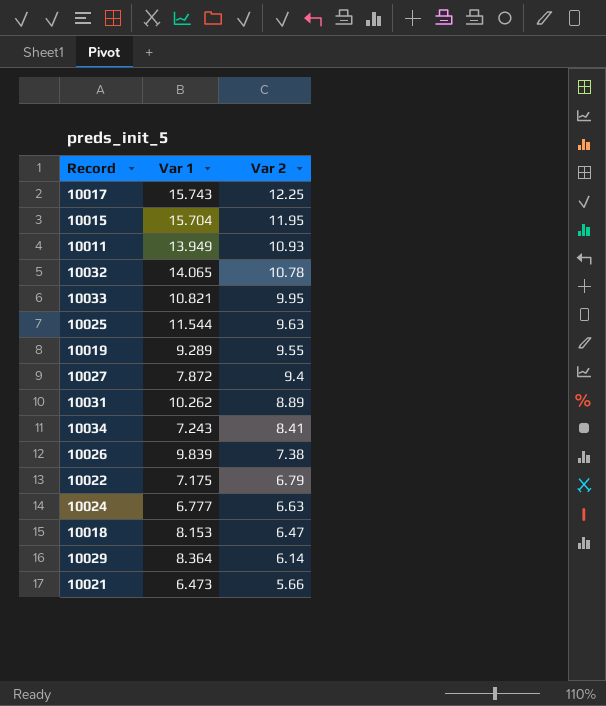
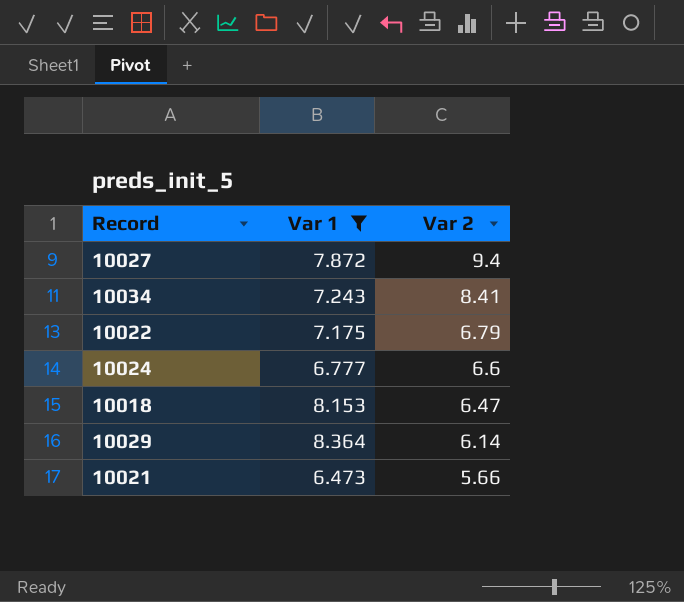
filter: none -> Var 1 <= 8.364
10024 | Var 2: 6.63 -> 6.6

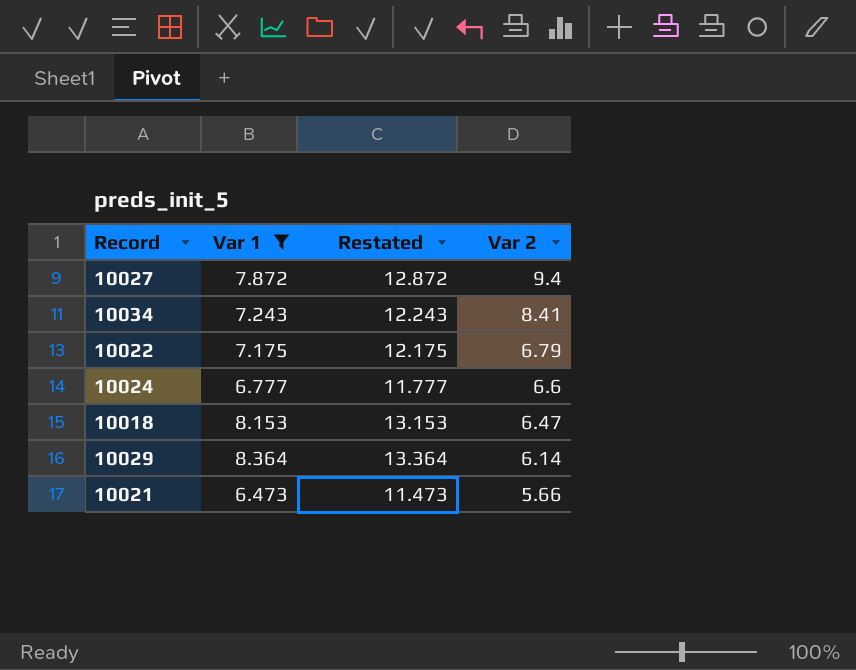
column Restated | formula: none -> [Var 1] + 5

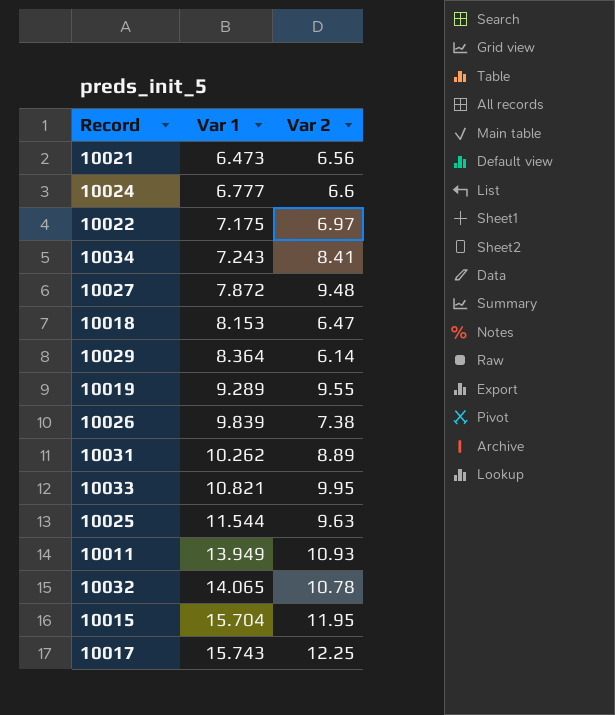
filter: Var 1 <= 8.364 -> none
row order: Var 2 descending -> Var 1 ascending
column Restated | formula: [Var 1] + 5 -> none
10021 | Var 2: 5.66 -> 6.56
10022 | Var 2: 6.79 -> 6.97
10027 | Var 2: 9.4 -> 9.48

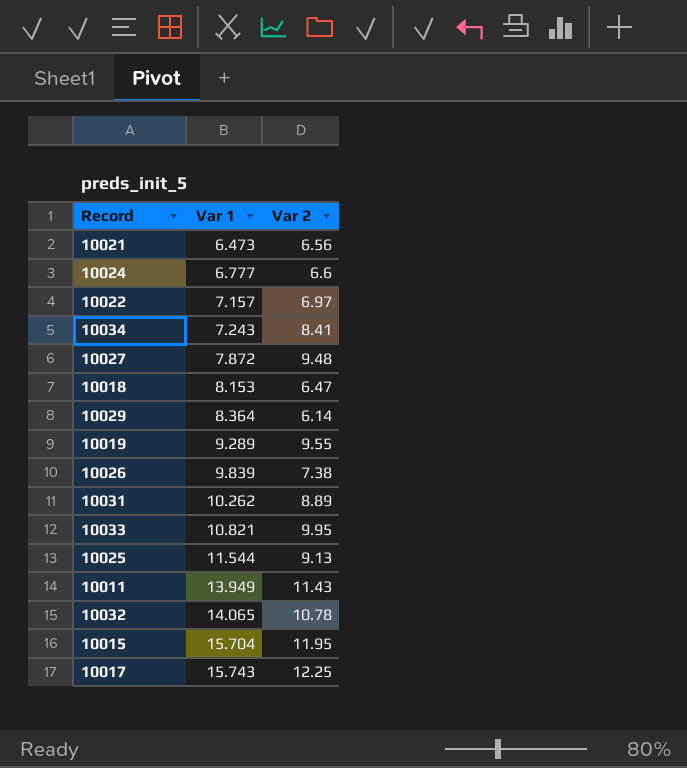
10022 | Var 1: 7.175 -> 7.157
10025 | Var 2: 9.63 -> 9.13
10011 | Var 2: 10.93 -> 11.43

